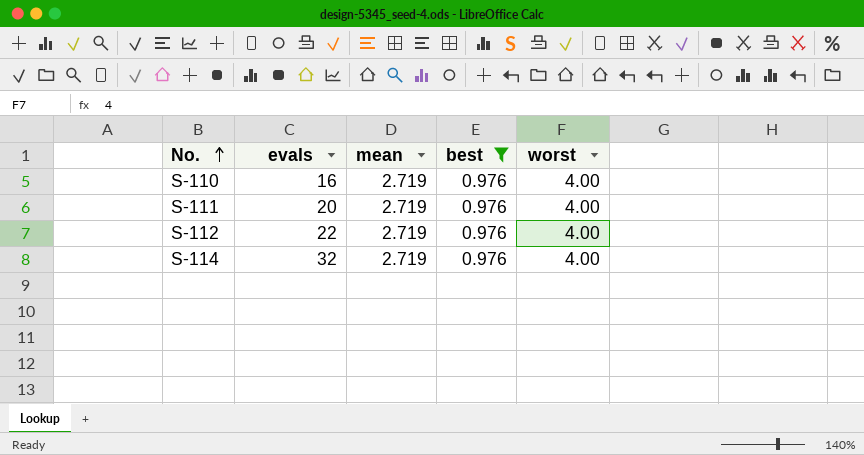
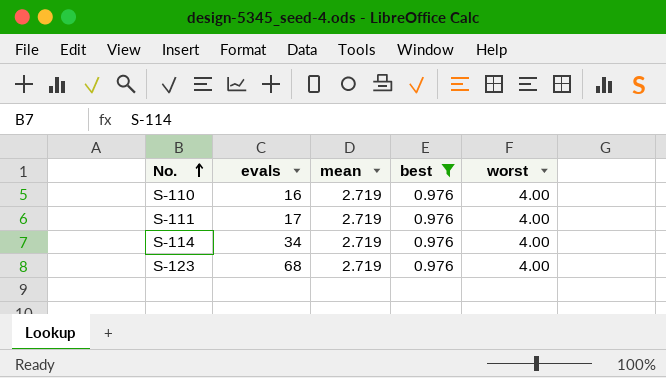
row S-112: 22 | 2.719 | 0.976 | 4.00 -> none
S-111 | evals: 20 -> 17
S-114 | evals: 32 -> 34
row S-123: none -> 68 | 2.719 | 0.976 | 4.00

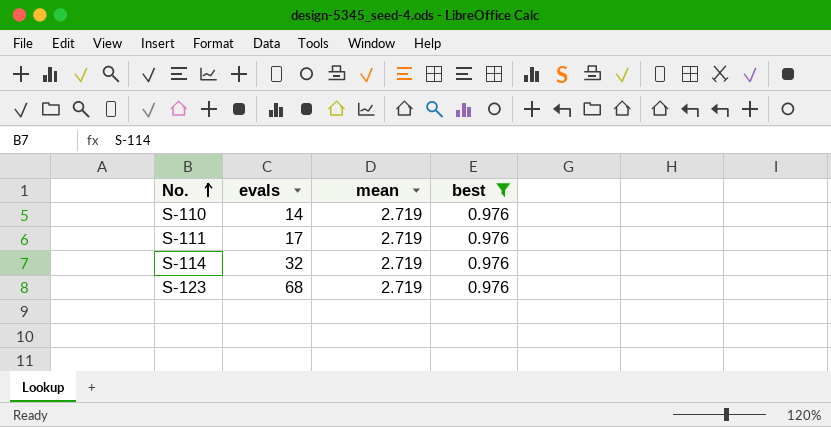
column worst | position: 5 -> none
S-110 | evals: 16 -> 14
S-114 | evals: 34 -> 32

